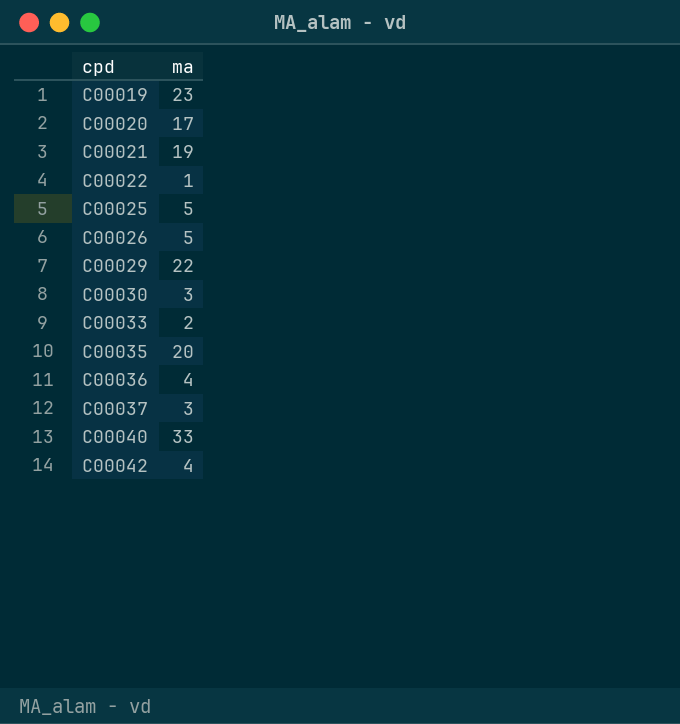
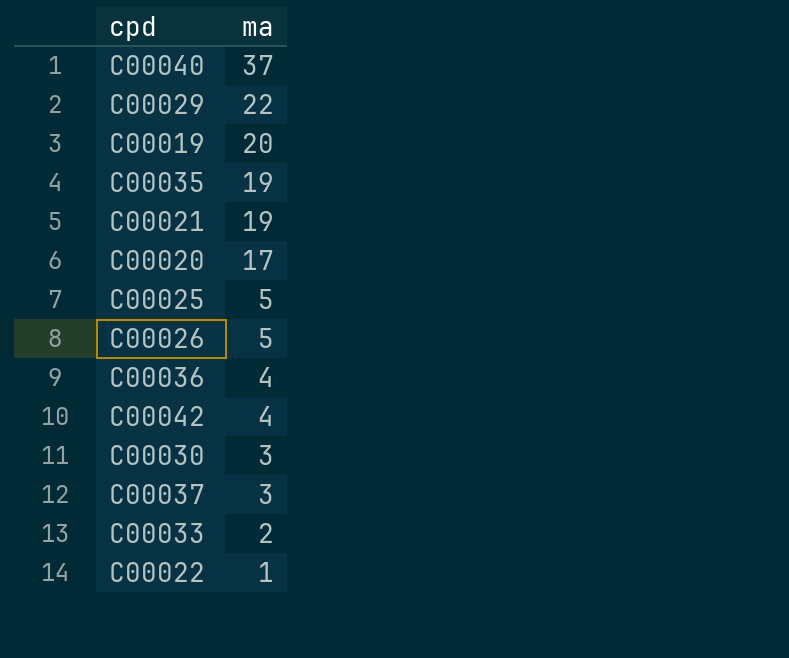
row order: cpd ascending -> ma descending
C00040 | ma: 33 -> 37
C00019 | ma: 23 -> 20
C00035 | ma: 20 -> 19

